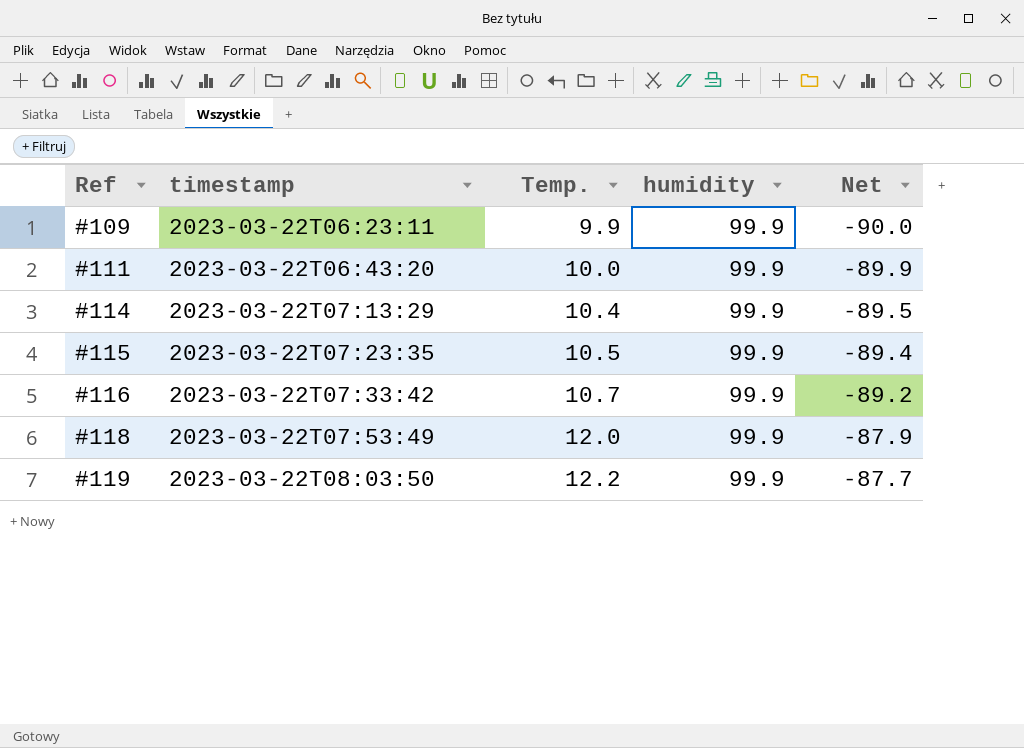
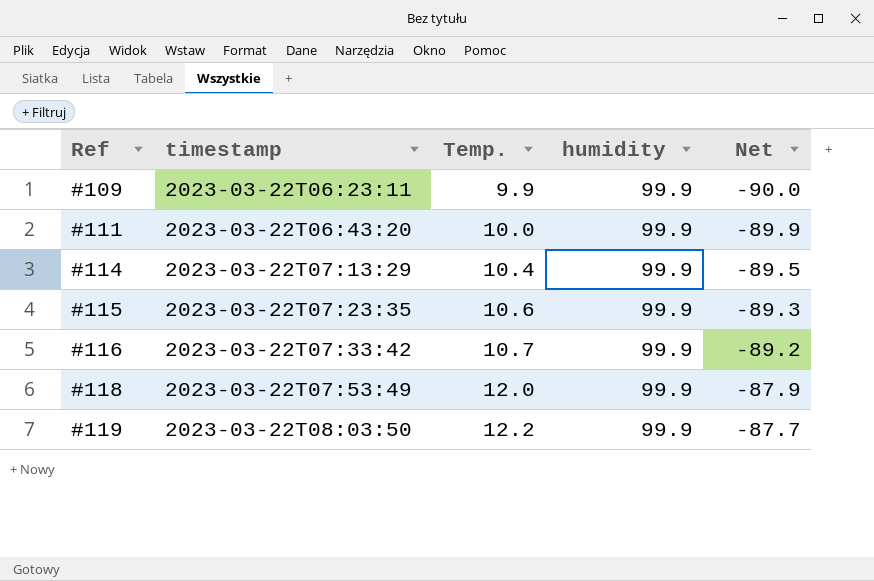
#115 | Temp.: 10.5 -> 10.6
#115 | Net: -89.4 -> -89.3

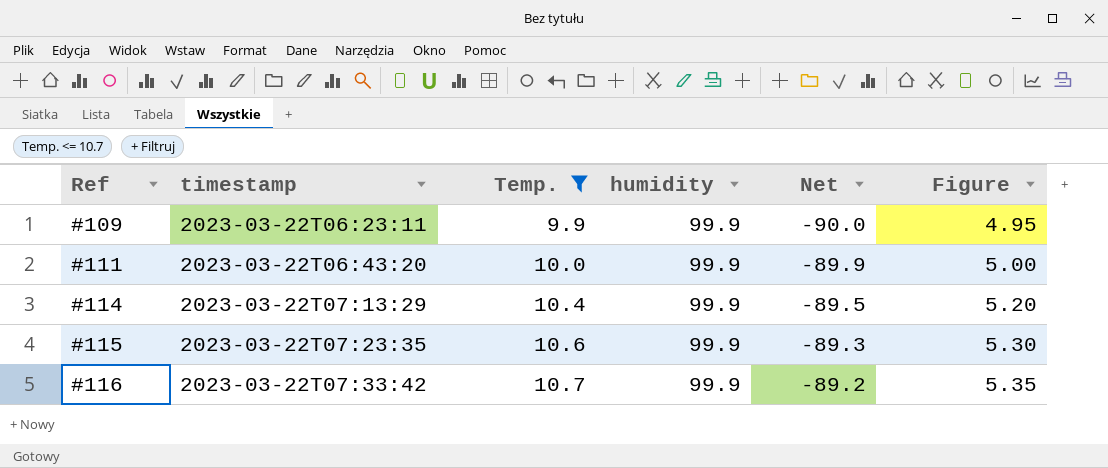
filter: none -> Temp. <= 10.7
column Figure | formula: none -> [Temp.] * 0.5

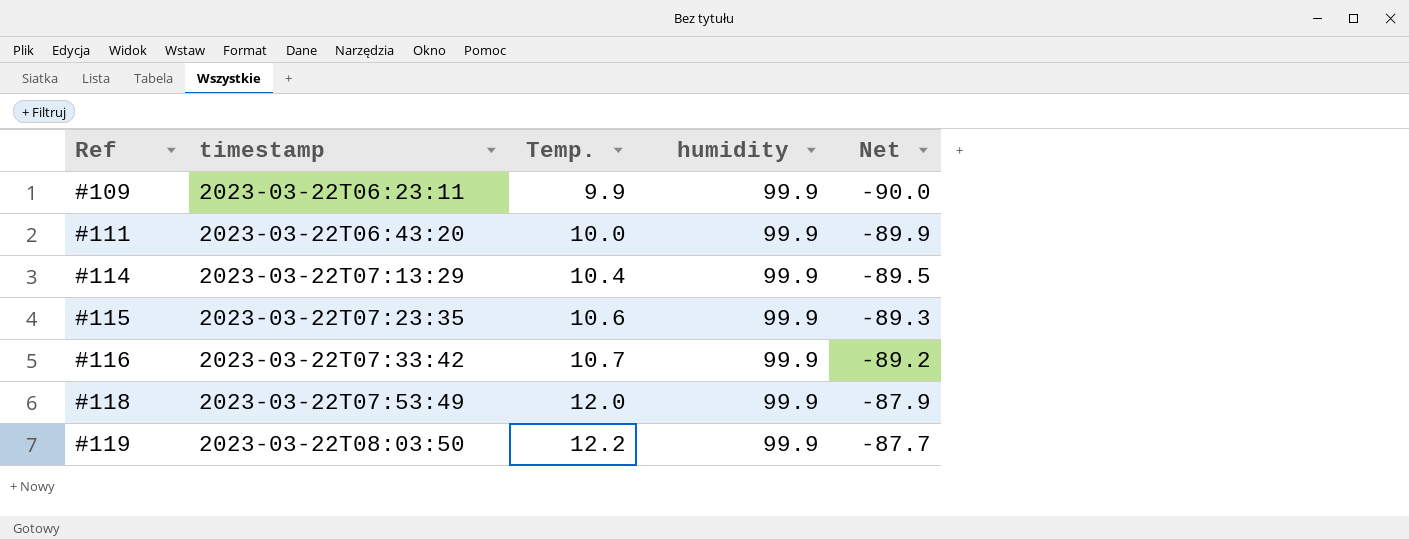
filter: Temp. <= 10.7 -> none
column Figure | formula: [Temp.] * 0.5 -> none

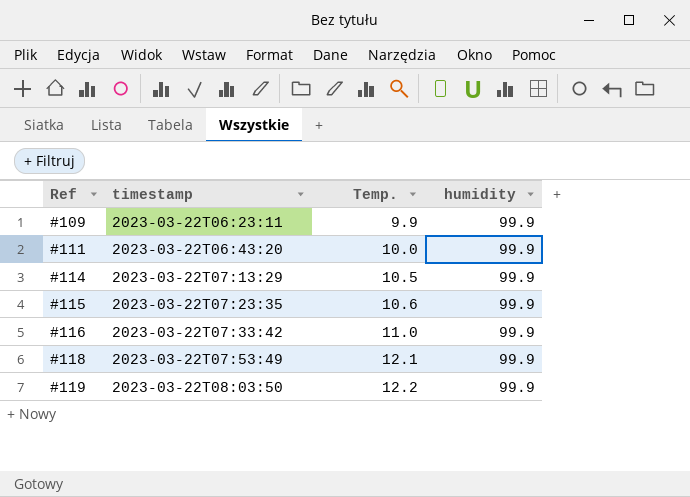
column Net | formula: [Temp.] - [humidity] -> none
#114 | Temp.: 10.4 -> 10.5
#116 | Temp.: 10.7 -> 11.0
#118 | Temp.: 12.0 -> 12.1

